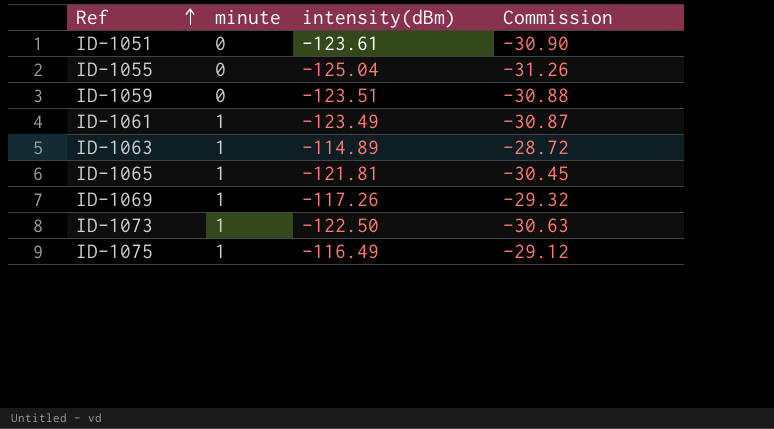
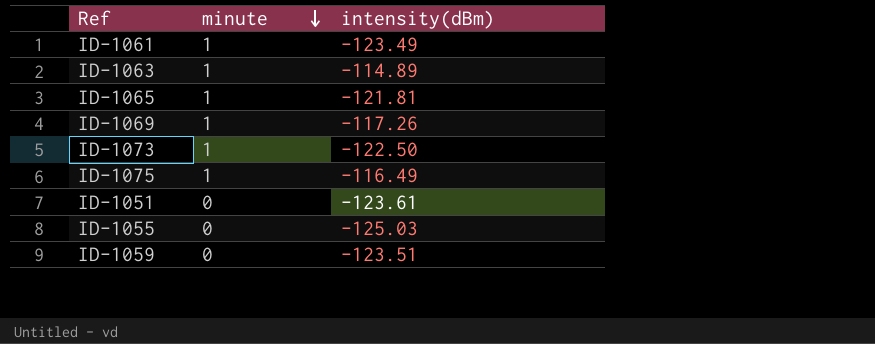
row order: Ref ascending -> minute descending
column Commission | formula: [intensity(dBm)] * 0.25 -> none
ID-1055 | intensity(dBm): -125.04 -> -125.03

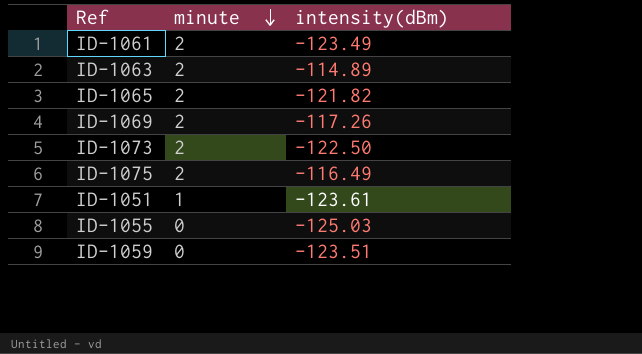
ID-1061 | minute: 1 -> 2
ID-1063 | minute: 1 -> 2
ID-1065 | minute: 1 -> 2
ID-1065 | intensity(dBm): -121.81 -> -121.82
ID-1069 | minute: 1 -> 2
ID-1073 | minute: 1 -> 2
ID-1075 | minute: 1 -> 2
ID-1051 | minute: 0 -> 1

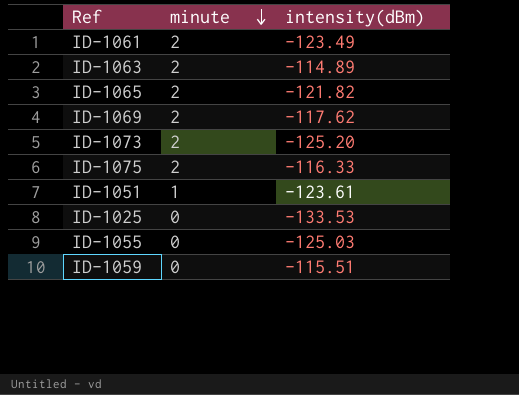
ID-1069 | intensity(dBm): -117.26 -> -117.62
ID-1073 | intensity(dBm): -122.50 -> -125.20
ID-1075 | intensity(dBm): -116.49 -> -116.33
row ID-1025: none -> 0 | -133.53
ID-1059 | intensity(dBm): -123.51 -> -115.51

